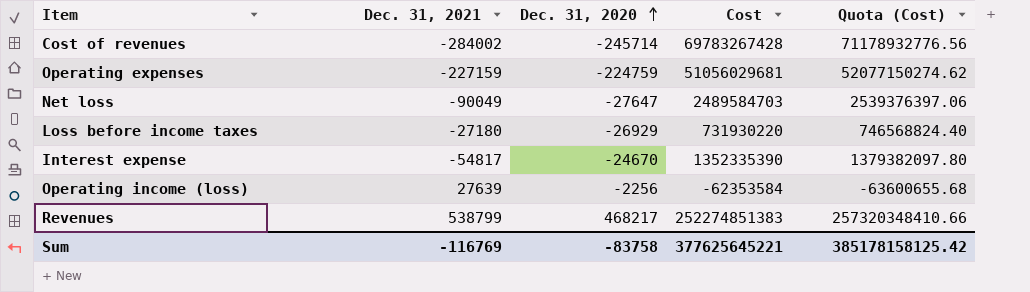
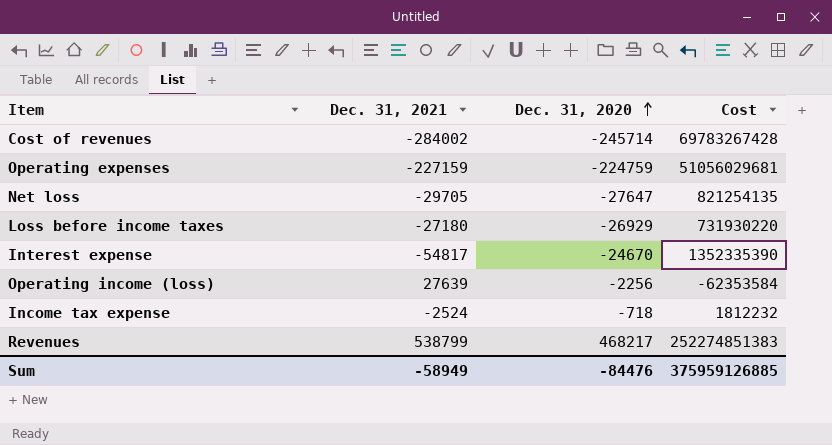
column Quota (Cost) | formula: [Cost] * 1.02 -> none
Net loss | Dec. 31, 2021: -90049 -> -29705
Net loss | Cost: 2489584703 -> 821254135
row Income tax expense: none -> -2524 | -718 | 1812232
Sum | Dec. 31, 2021: -116769 -> -58949
Sum | Dec. 31, 2020: -83758 -> -84476
Sum | Cost: 377625645221 -> 375959126885

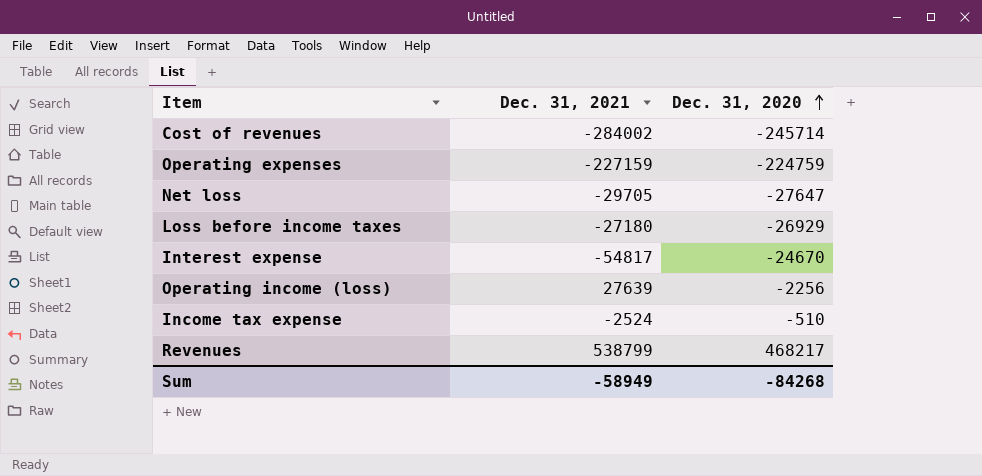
column Cost | formula: [Dec. 31, 2021] * [Dec. 31, 2020] -> none
Income tax expense | Dec. 31, 2020: -718 -> -510
Sum | Dec. 31, 2020: -84476 -> -84268

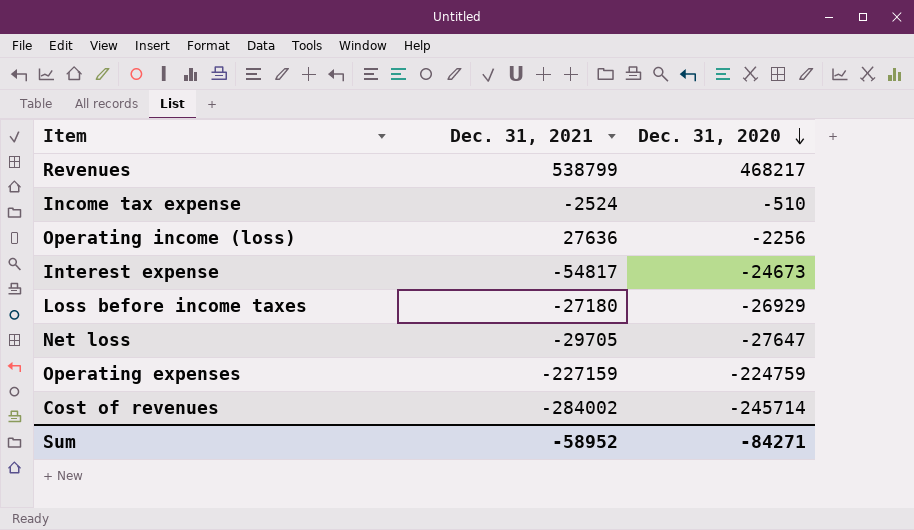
row order: Dec. 31, 2020 ascending -> Dec. 31, 2020 descending
Operating income (loss) | Dec. 31, 2021: 27639 -> 27636
Interest expense | Dec. 31, 2020: -24670 -> -24673
Sum | Dec. 31, 2021: -58949 -> -58952
Sum | Dec. 31, 2020: -84268 -> -84271

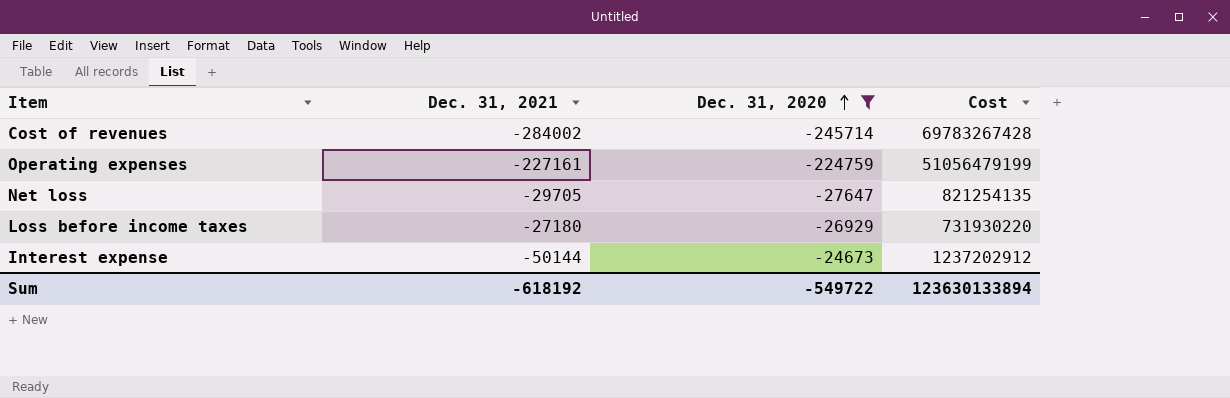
filter: none -> Dec. 31, 2020 <= -24673
row order: Dec. 31, 2020 descending -> Dec. 31, 2020 ascending
column Cost | formula: none -> [Dec. 31, 2021] * [Dec. 31, 2020]
Operating expenses | Dec. 31, 2021: -227159 -> -227161
Interest expense | Dec. 31, 2021: -54817 -> -50144
Sum | Dec. 31, 2021: -58952 -> -618192
Sum | Dec. 31, 2020: -84271 -> -549722

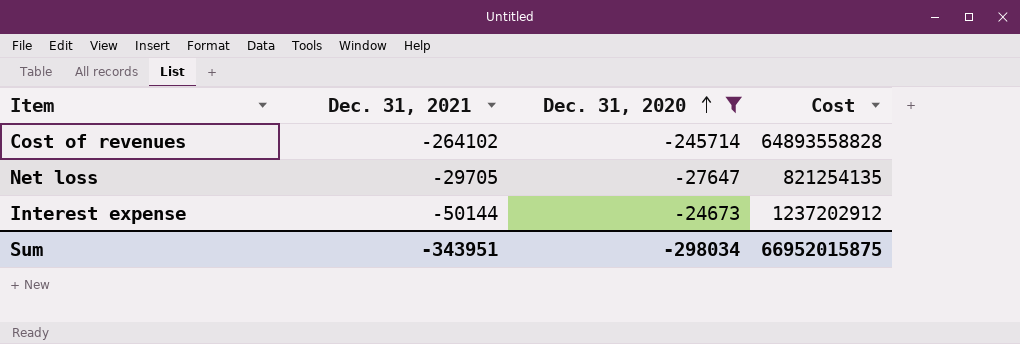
row Operating expenses: -227161 | -224759 | 51056479199 -> none
row Loss before income taxes: -27180 | -26929 | 731930220 -> none
Cost of revenues | Dec. 31, 2021: -284002 -> -264102
Cost of revenues | Cost: 69783267428 -> 64893558828
Sum | Dec. 31, 2021: -618192 -> -343951
Sum | Dec. 31, 2020: -549722 -> -298034
Sum | Cost: 123630133894 -> 66952015875

